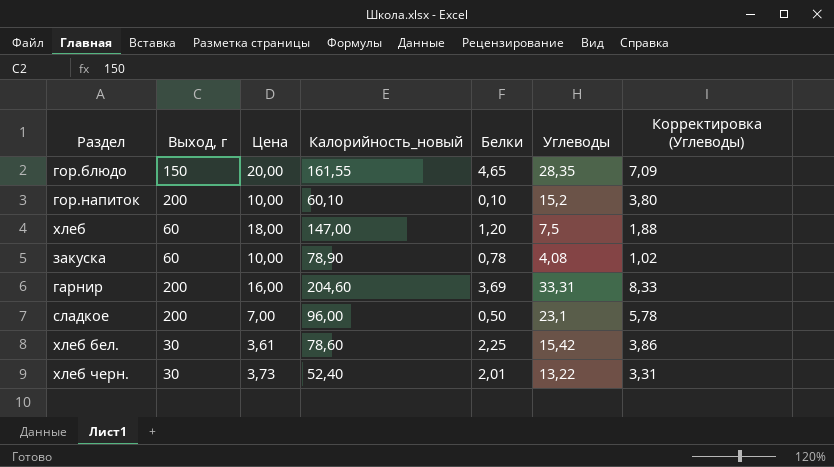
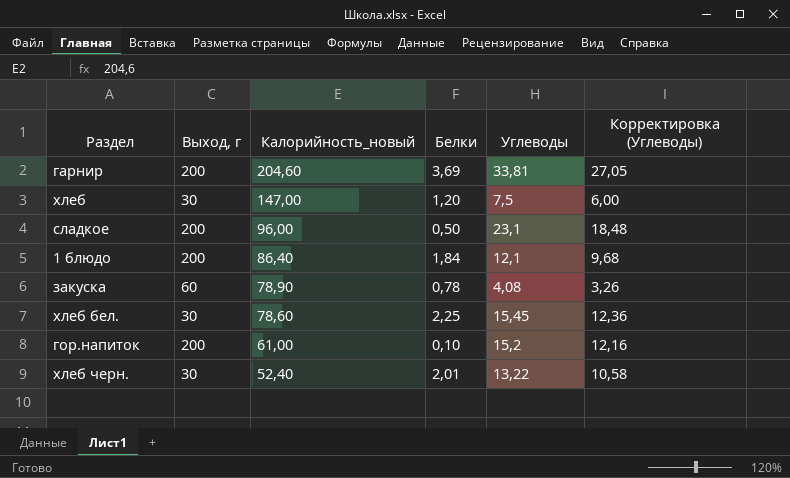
row order: none -> Калорийность_новый descending
column Цена | position: 3 -> none
column Корректировка (Углеводы) | formula: [Углеводы] * 0,25 -> [Углеводы] * 0,8
row гор.блюдо: 150 | 20,00 | 161,55 | 4,65 | 28,35 | 7,09 -> none
гарнир | Углеводы: 33,31 -> 33,81
хлеб | Выход, г: 60 -> 30
row 1 блюдо: none -> 200 | 86,40 | 1,84 | 12,1 | 9,68
хлеб бел. | Углеводы: 15,42 -> 15,45
гор.напиток | Калорийность_новый: 60,10 -> 61,00

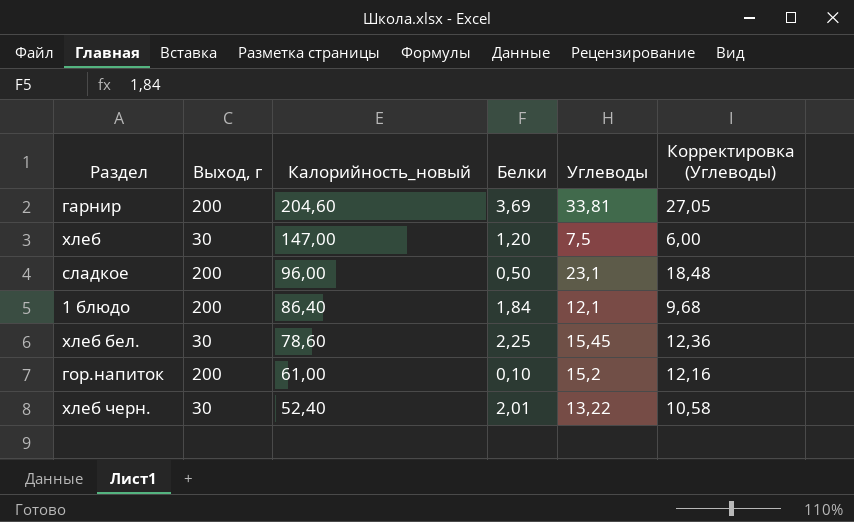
row закуска: 60 | 78,90 | 0,78 | 4,08 | 3,26 -> none

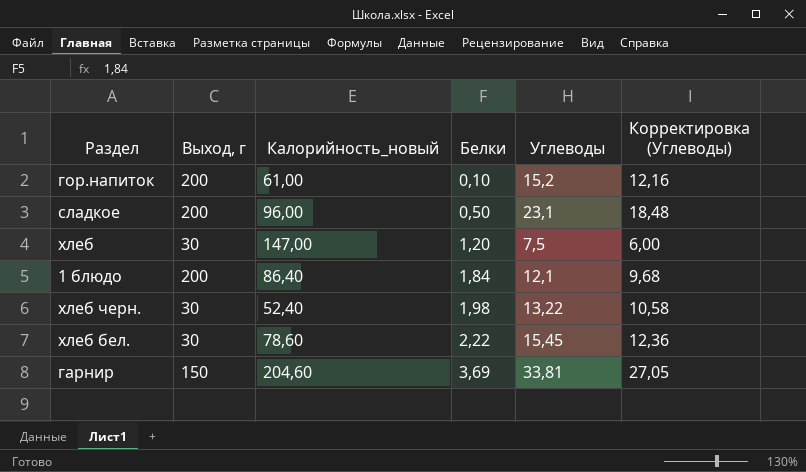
row order: Калорийность_новый descending -> Белки ascending
хлеб черн. | Белки: 2,01 -> 1,98
хлеб бел. | Белки: 2,25 -> 2,22
гарнир | Выход, г: 200 -> 150

